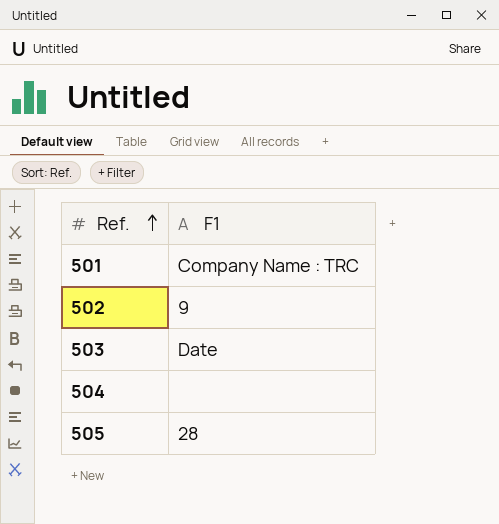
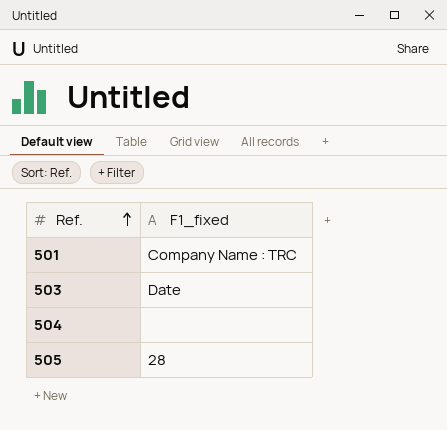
column name: F1 -> F1_fixed
row 502: 9 -> none

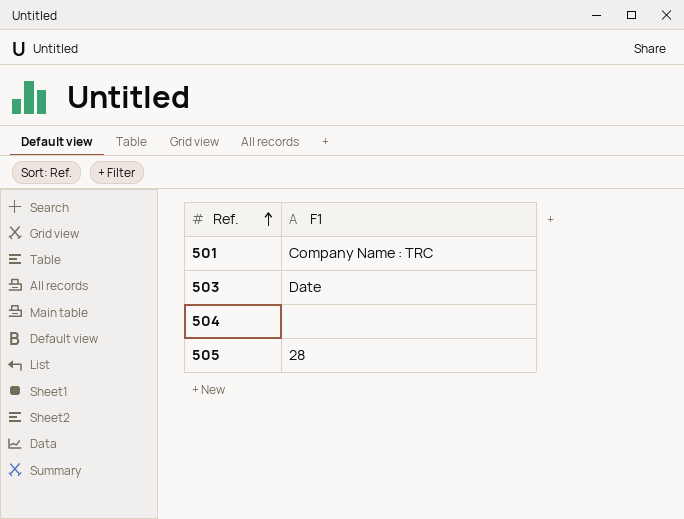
column name: F1_fixed -> F1

